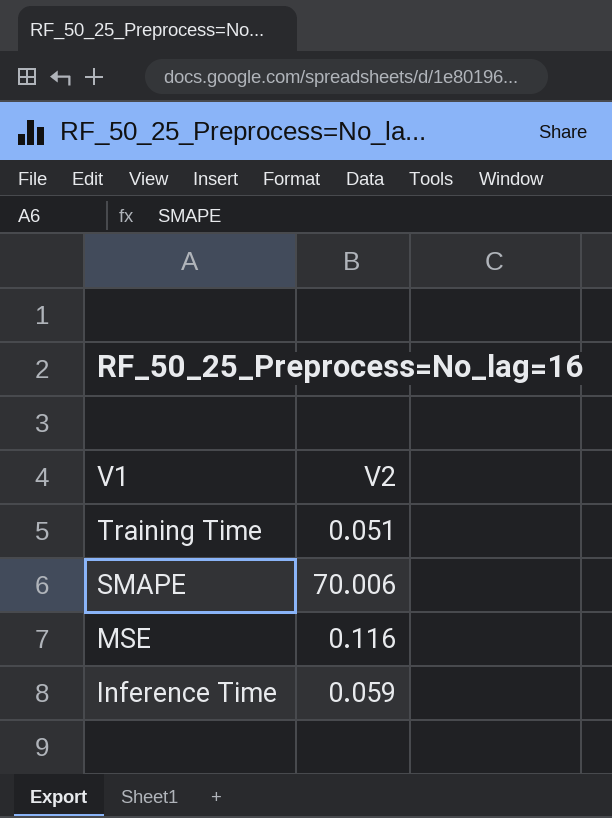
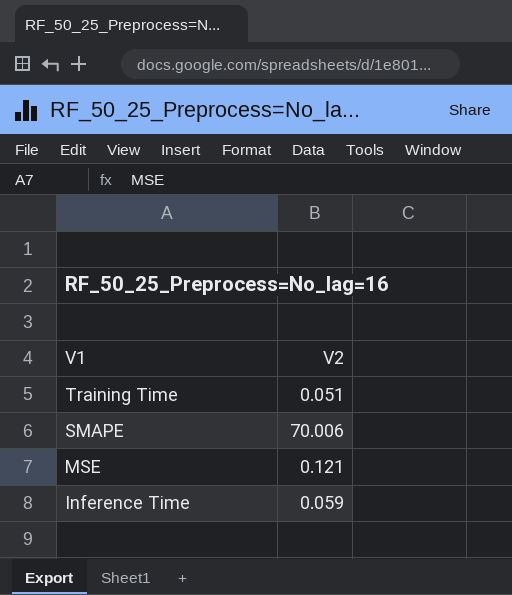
MSE | V2: 0.116 -> 0.121

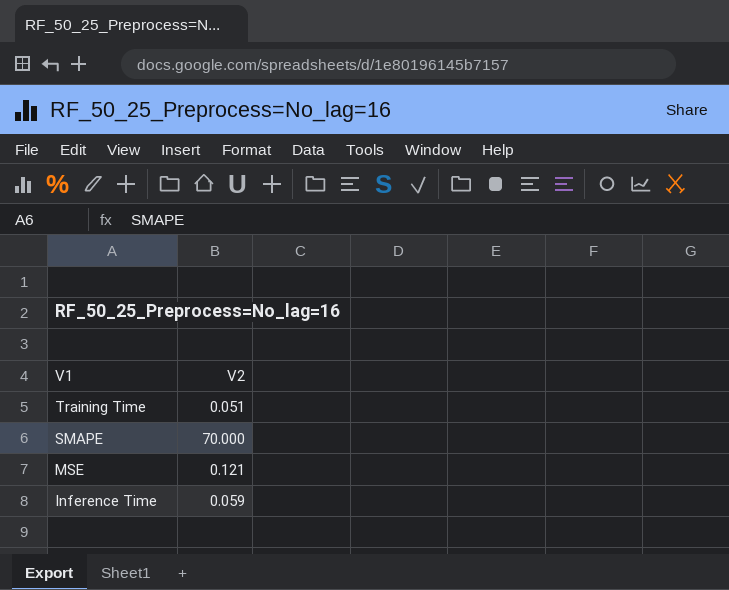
SMAPE | V2: 70.006 -> 70.000

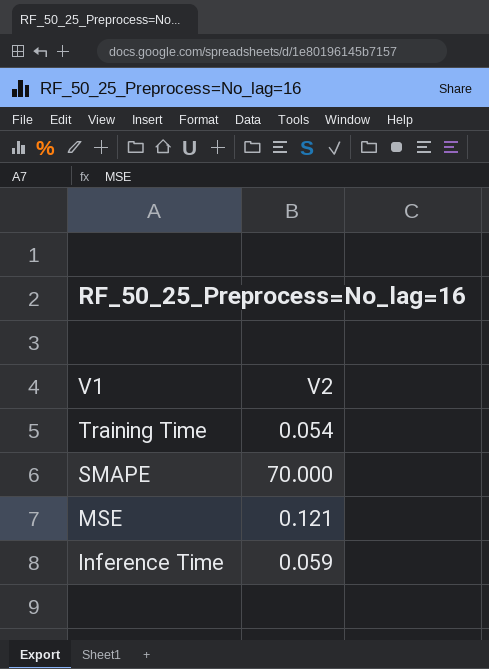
Training Time | V2: 0.051 -> 0.054

